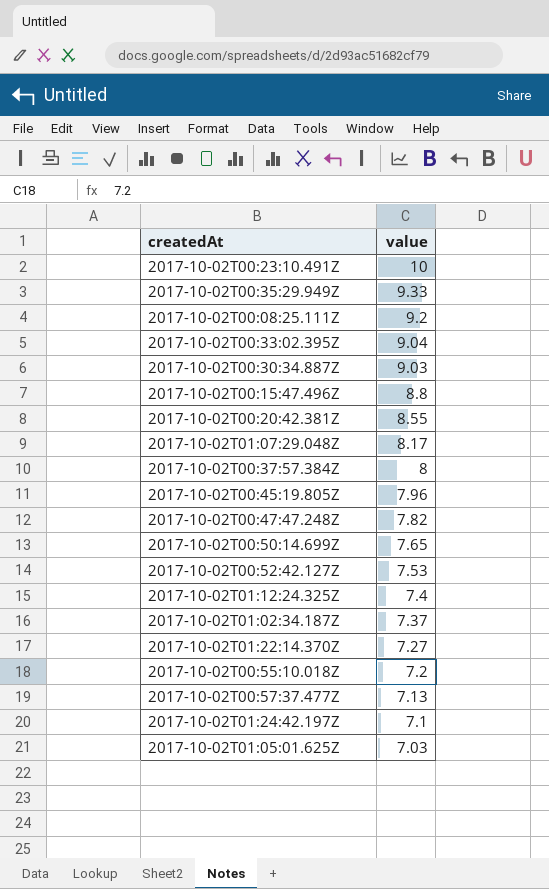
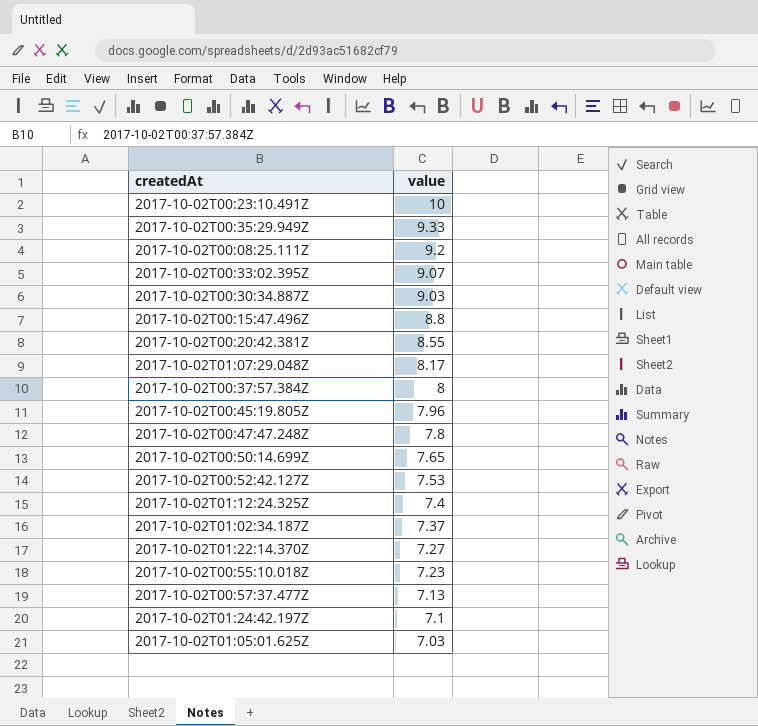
2017-10-02T00:33:02.395Z | value: 9.04 -> 9.07
2017-10-02T00:47:47.248Z | value: 7.82 -> 7.8
2017-10-02T00:55:10.018Z | value: 7.2 -> 7.23

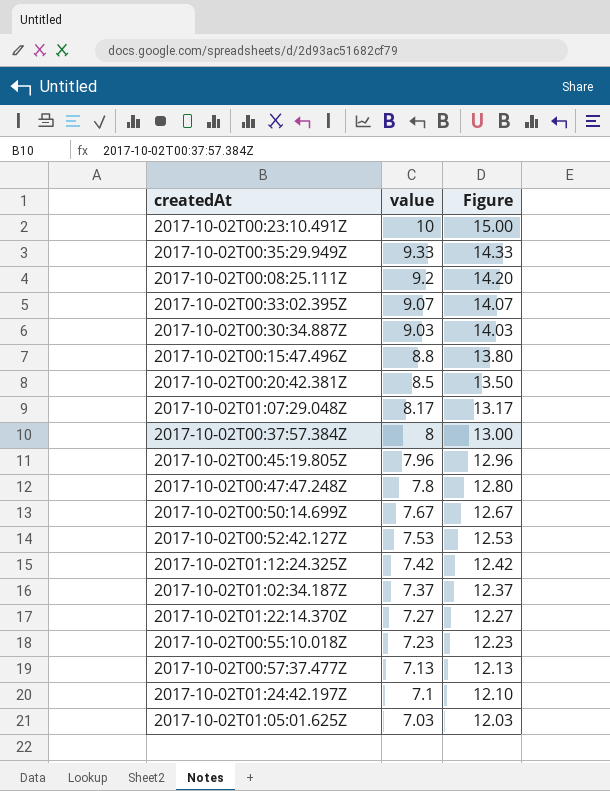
column Figure | formula: none -> [value] + 5
2017-10-02T00:20:42.381Z | value: 8.55 -> 8.5
2017-10-02T00:50:14.699Z | value: 7.65 -> 7.67
2017-10-02T01:12:24.325Z | value: 7.4 -> 7.42

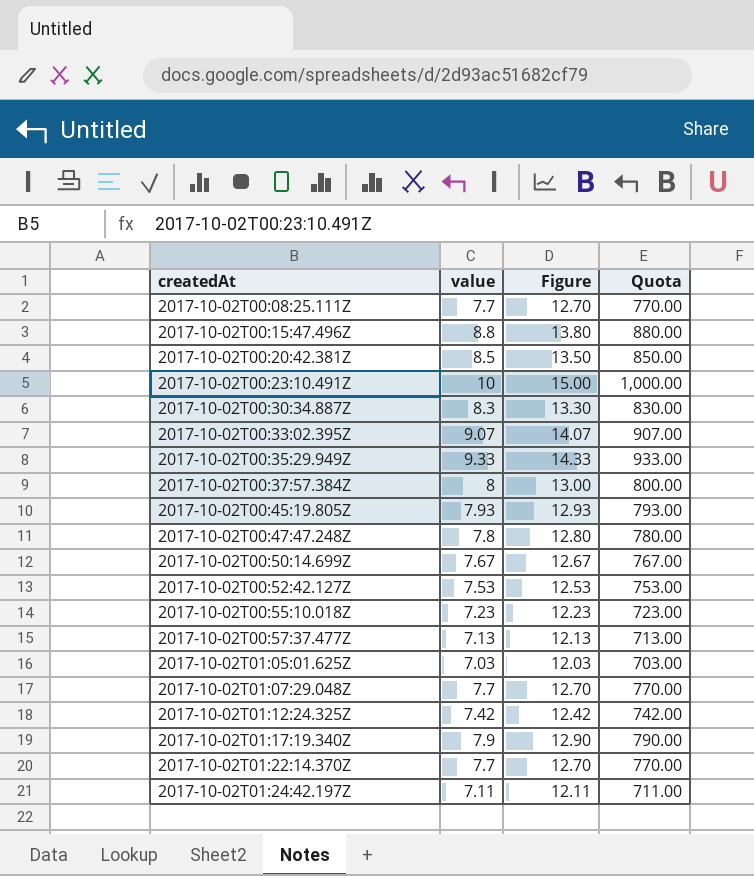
row order: value descending -> createdAt ascending
column Quota | formula: none -> [value] * 100
row 2017-10-02T01:02:34.187Z: 7.37 | 12.37 -> none
2017-10-02T00:08:25.111Z | value: 9.2 -> 7.7
2017-10-02T00:08:25.111Z | Figure: 14.20 -> 12.70
2017-10-02T00:30:34.887Z | value: 9.03 -> 8.3
2017-10-02T00:30:34.887Z | Figure: 14.03 -> 13.30
2017-10-02T00:45:19.805Z | value: 7.96 -> 7.93
2017-10-02T00:45:19.805Z | Figure: 12.96 -> 12.93
2017-10-02T01:07:29.048Z | value: 8.17 -> 7.7
2017-10-02T01:07:29.048Z | Figure: 13.17 -> 12.70
row 2017-10-02T01:17:19.340Z: none -> 7.9 | 12.90 | 790.00
2017-10-02T01:22:14.370Z | value: 7.27 -> 7.7
2017-10-02T01:22:14.370Z | Figure: 12.27 -> 12.70
2017-10-02T01:24:42.197Z | value: 7.1 -> 7.11
2017-10-02T01:24:42.197Z | Figure: 12.10 -> 12.11

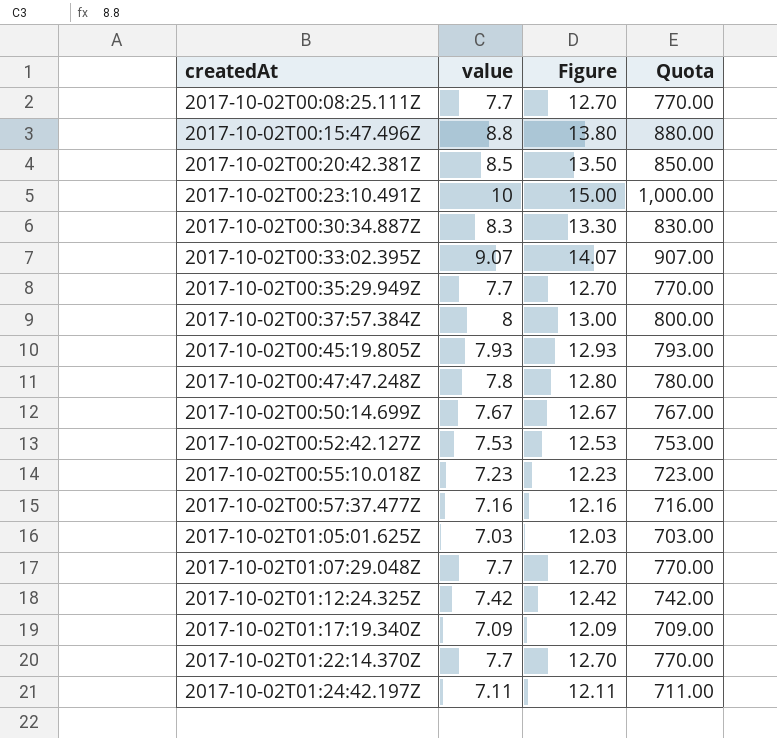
2017-10-02T00:35:29.949Z | value: 9.33 -> 7.7
2017-10-02T00:35:29.949Z | Figure: 14.33 -> 12.70
2017-10-02T00:35:29.949Z | Quota: 933.00 -> 770.00
2017-10-02T00:57:37.477Z | value: 7.13 -> 7.16
2017-10-02T00:57:37.477Z | Figure: 12.13 -> 12.16
2017-10-02T00:57:37.477Z | Quota: 713.00 -> 716.00
2017-10-02T01:17:19.340Z | value: 7.9 -> 7.09
2017-10-02T01:17:19.340Z | Figure: 12.90 -> 12.09
2017-10-02T01:17:19.340Z | Quota: 790.00 -> 709.00

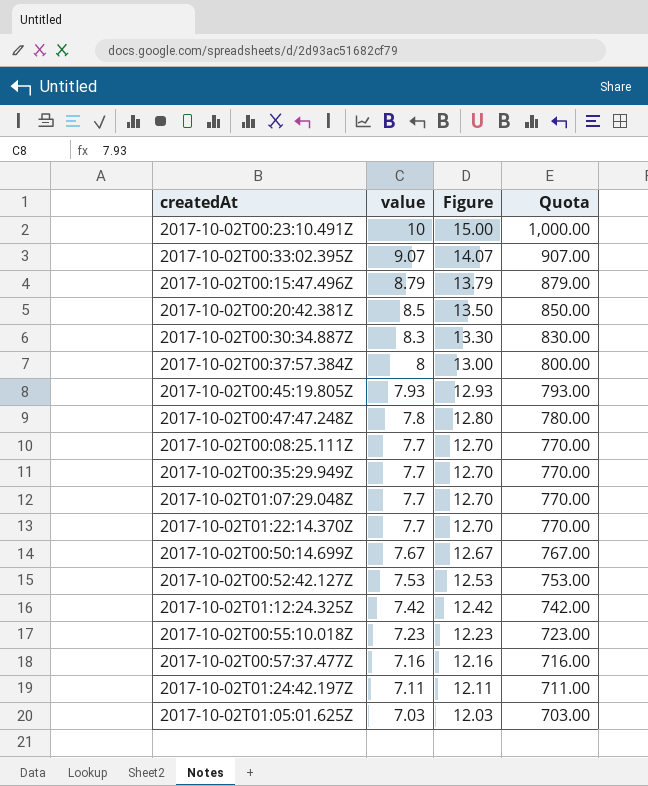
row order: createdAt ascending -> value descending
row 2017-10-02T01:17:19.340Z: 7.09 | 12.09 | 709.00 -> none
2017-10-02T00:15:47.496Z | value: 8.8 -> 8.79
2017-10-02T00:15:47.496Z | Figure: 13.80 -> 13.79
2017-10-02T00:15:47.496Z | Quota: 880.00 -> 879.00

